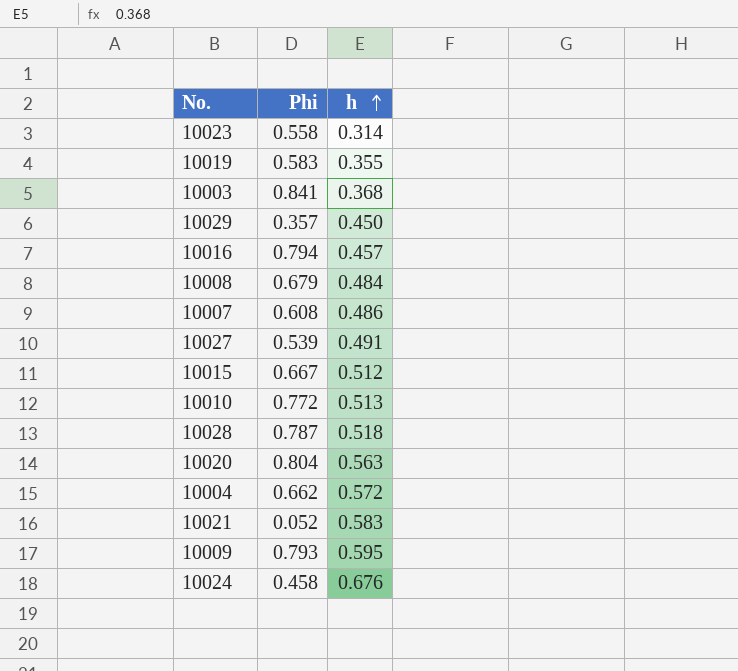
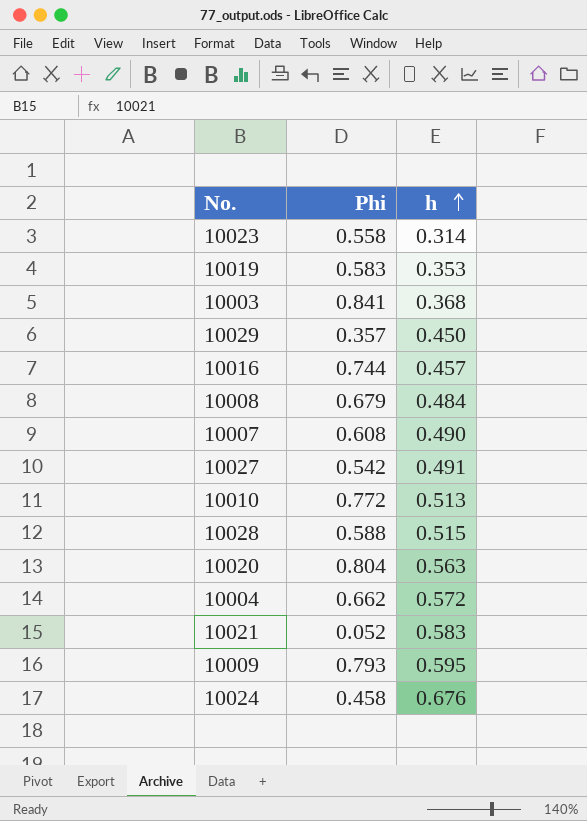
row 10015: 0.667 | 0.512 -> none
10019 | h: 0.355 -> 0.353
10016 | Phi: 0.794 -> 0.744
10007 | h: 0.486 -> 0.490
10027 | Phi: 0.539 -> 0.542
10028 | Phi: 0.787 -> 0.588
10028 | h: 0.518 -> 0.515

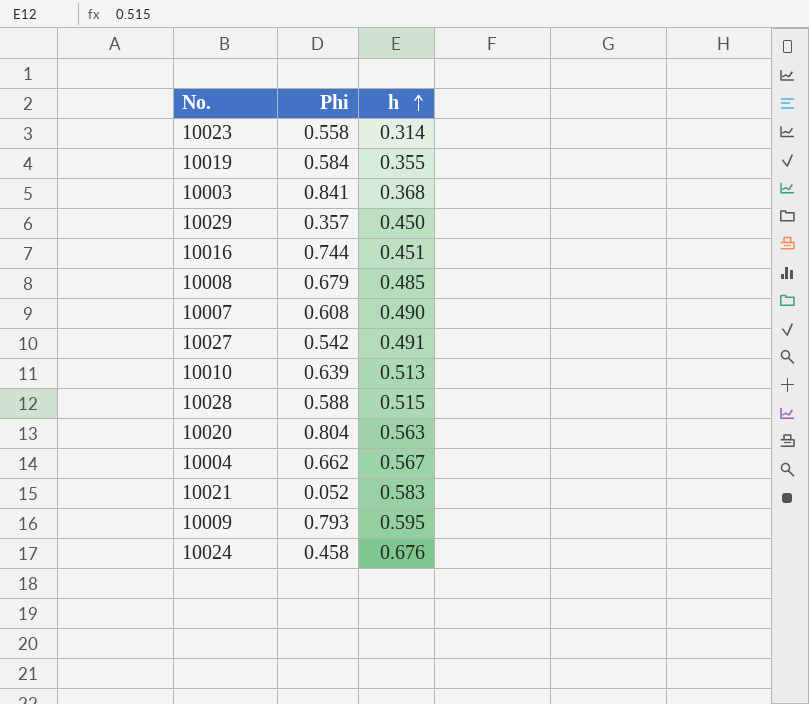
10019 | Phi: 0.583 -> 0.584
10019 | h: 0.353 -> 0.355
10016 | h: 0.457 -> 0.451
10008 | h: 0.484 -> 0.485
10010 | Phi: 0.772 -> 0.639
10004 | h: 0.572 -> 0.567

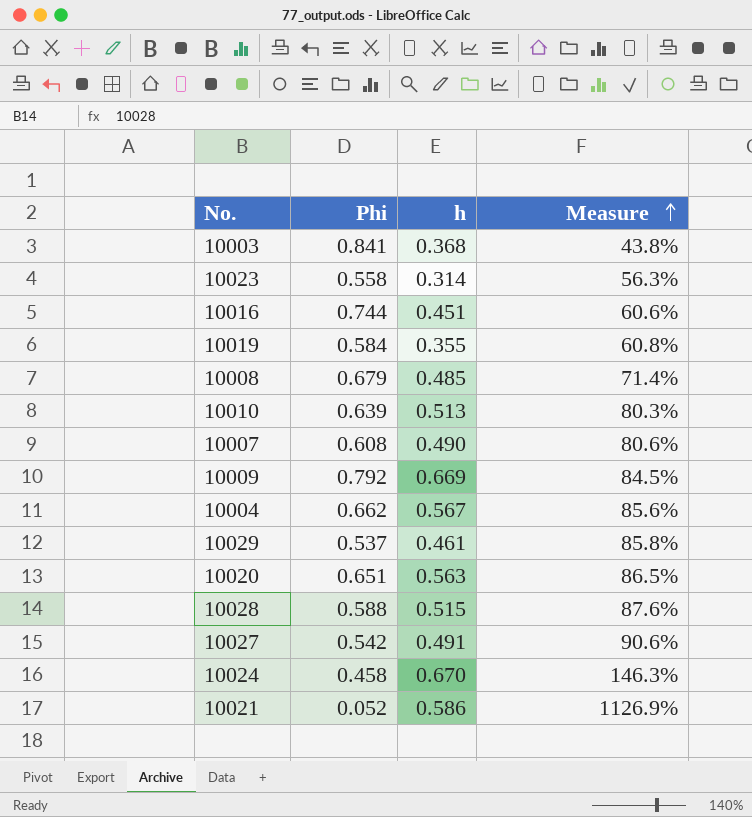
row order: h ascending -> Measure ascending
column Measure | formula: none -> [h] / [Phi]
10009 | Phi: 0.793 -> 0.792
10009 | h: 0.595 -> 0.669
10029 | Phi: 0.357 -> 0.537
10029 | h: 0.450 -> 0.461
10020 | Phi: 0.804 -> 0.651
10024 | h: 0.676 -> 0.670
10021 | h: 0.583 -> 0.586

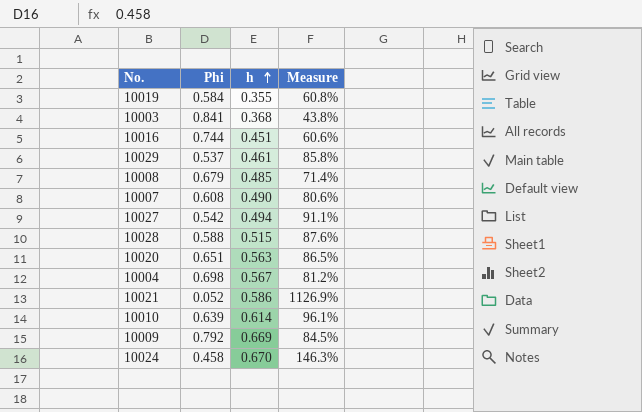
row order: Measure ascending -> h ascending
row 10023: 0.558 | 0.314 | 56.3% -> none
10027 | h: 0.491 -> 0.494
10027 | Measure: 90.6% -> 91.1%
10004 | Phi: 0.662 -> 0.698
10004 | Measure: 85.6% -> 81.2%
10010 | h: 0.513 -> 0.614
10010 | Measure: 80.3% -> 96.1%

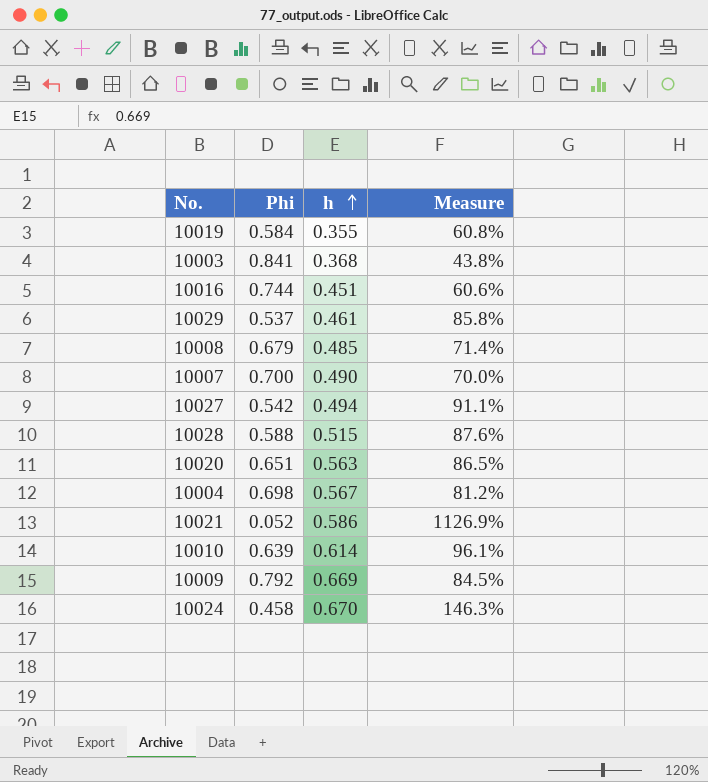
10007 | Phi: 0.608 -> 0.700
10007 | Measure: 80.6% -> 70.0%

